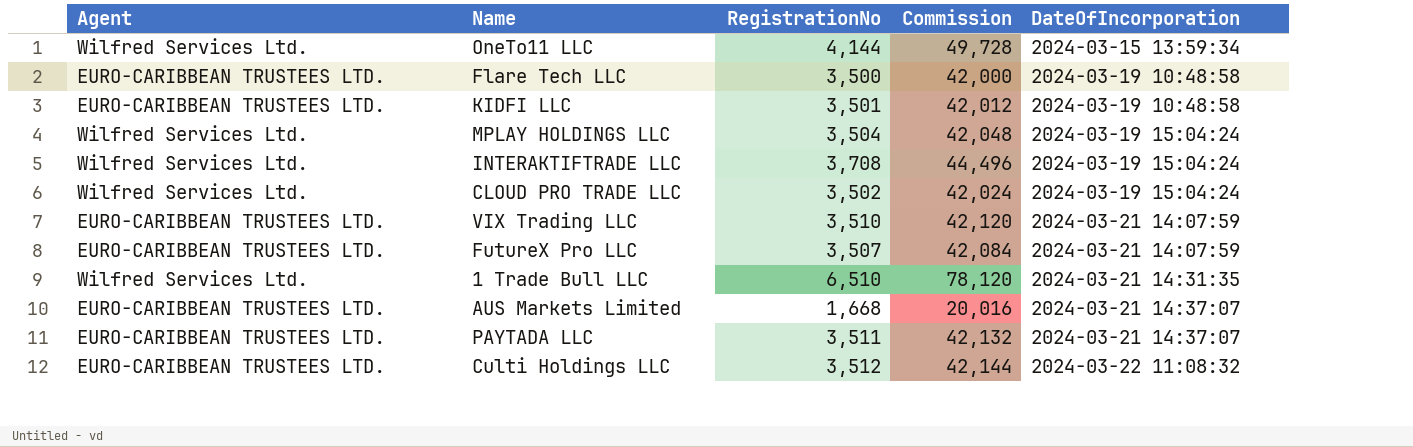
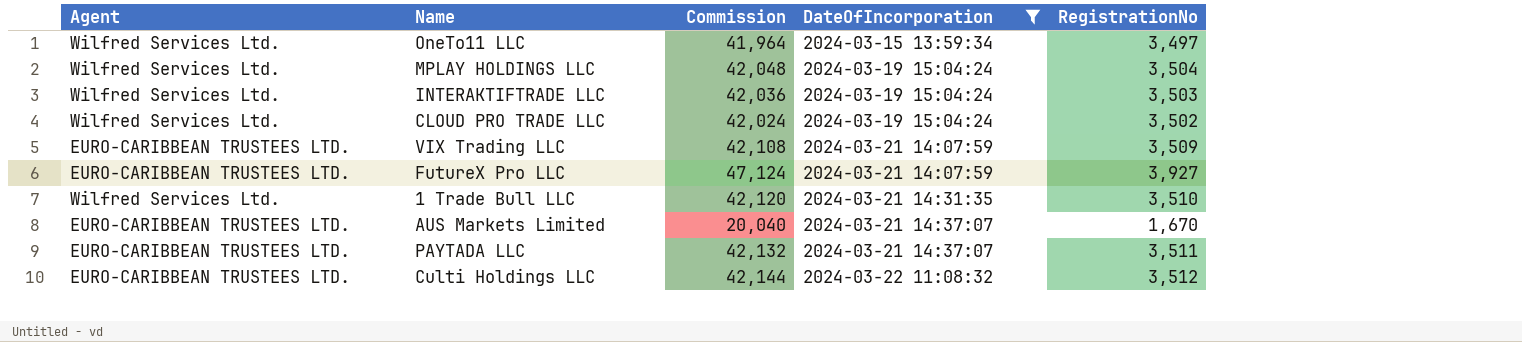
filter: none -> DateOfIncorporation != 2024-03-19 10:48:58
column RegistrationNo | position: 3 -> 5
OneTo11 LLC | Commission: 49,728 -> 41,964
OneTo11 LLC | RegistrationNo: 4,144 -> 3,497
INTERAKTIFTRADE LLC | Commission: 44,496 -> 42,036
INTERAKTIFTRADE LLC | RegistrationNo: 3,708 -> 3,503
VIX Trading LLC | Commission: 42,120 -> 42,108
VIX Trading LLC | RegistrationNo: 3,510 -> 3,509
FutureX Pro LLC | Commission: 42,084 -> 47,124
FutureX Pro LLC | RegistrationNo: 3,507 -> 3,927
1 Trade Bull LLC | Commission: 78,120 -> 42,120
1 Trade Bull LLC | RegistrationNo: 6,510 -> 3,510
AUS Markets Limited | Commission: 20,016 -> 20,040
AUS Markets Limited | RegistrationNo: 1,668 -> 1,670

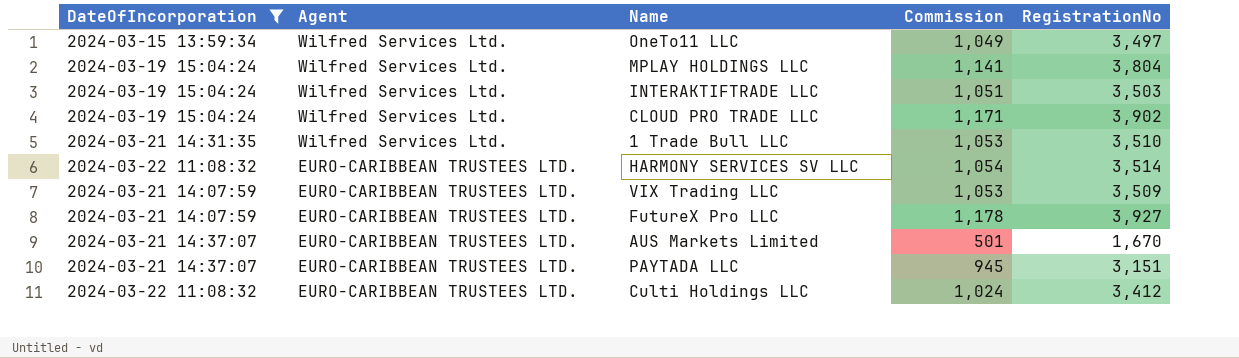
row order: DateOfIncorporation ascending -> Agent descending
column DateOfIncorporation | position: 4 -> 1
column Commission | formula: [RegistrationNo] * 12 -> [RegistrationNo] * 0.3
MPLAY HOLDINGS LLC | RegistrationNo: 3,504 -> 3,804
CLOUD PRO TRADE LLC | RegistrationNo: 3,502 -> 3,902
row HARMONY SERVICES SV LLC: none -> 2024-03-22 11:08:32 | EURO-CARIBBEAN TRUSTEES LTD. | 1,054 | 3,514
PAYTADA LLC | RegistrationNo: 3,511 -> 3,151
Culti Holdings LLC | RegistrationNo: 3,512 -> 3,412

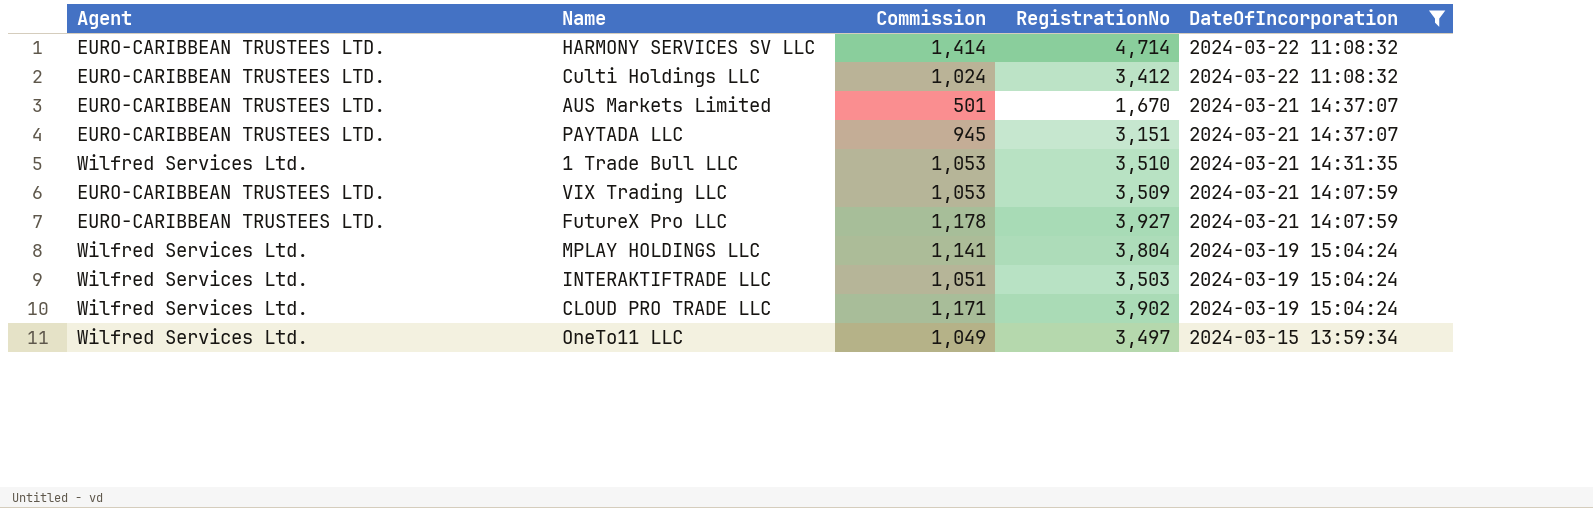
row order: Agent descending -> DateOfIncorporation descending
column DateOfIncorporation | position: 1 -> 5
HARMONY SERVICES SV LLC | Commission: 1,054 -> 1,414
HARMONY SERVICES SV LLC | RegistrationNo: 3,514 -> 4,714

